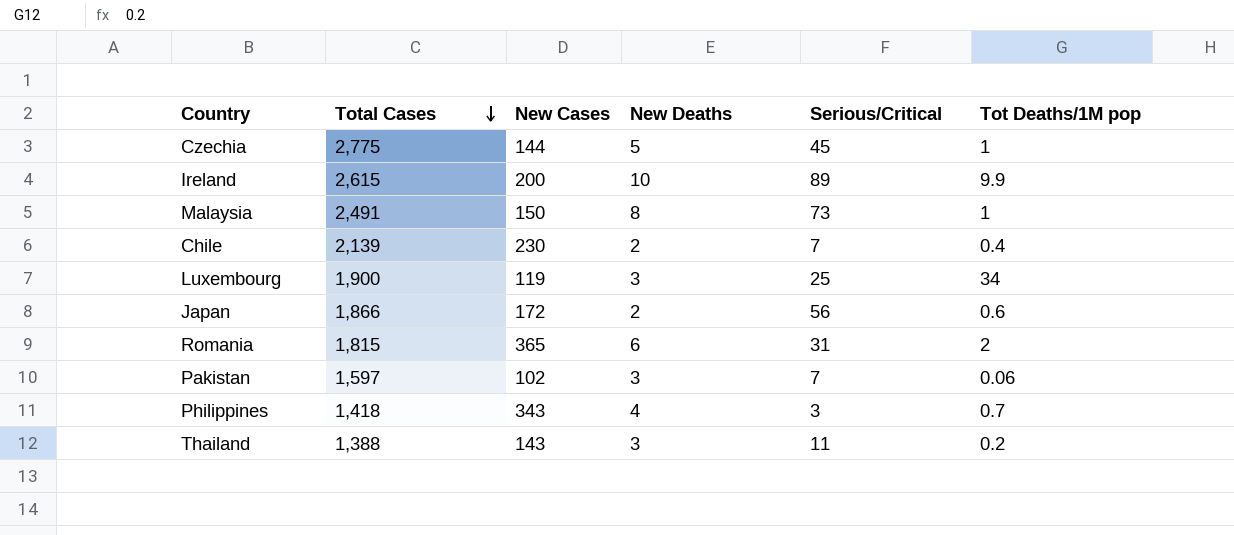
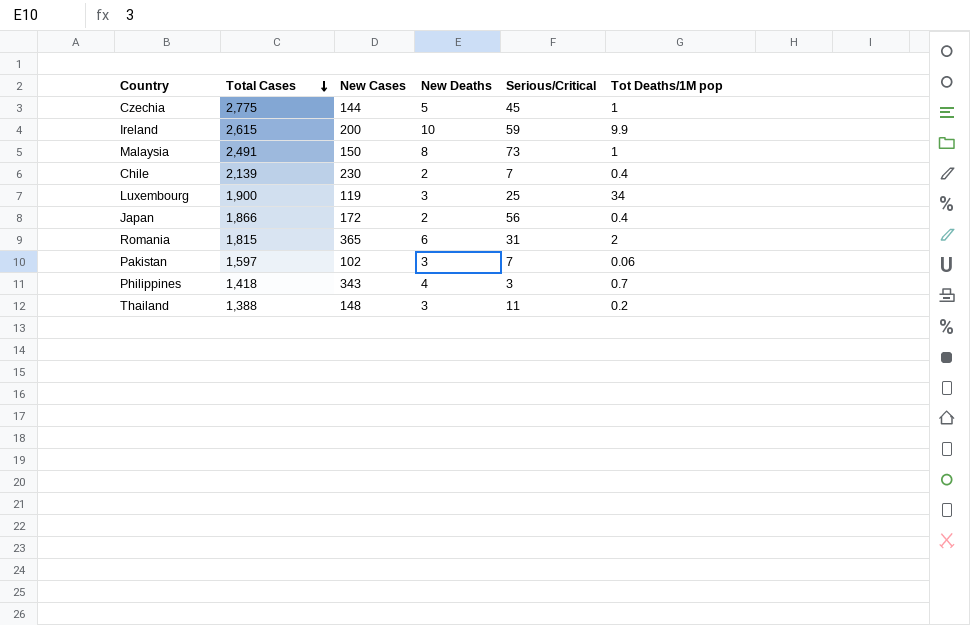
Ireland | Serious/Critical: 89 -> 59
Japan | Tot Deaths/1M pop: 0.6 -> 0.4
Thailand | New Cases: 143 -> 148

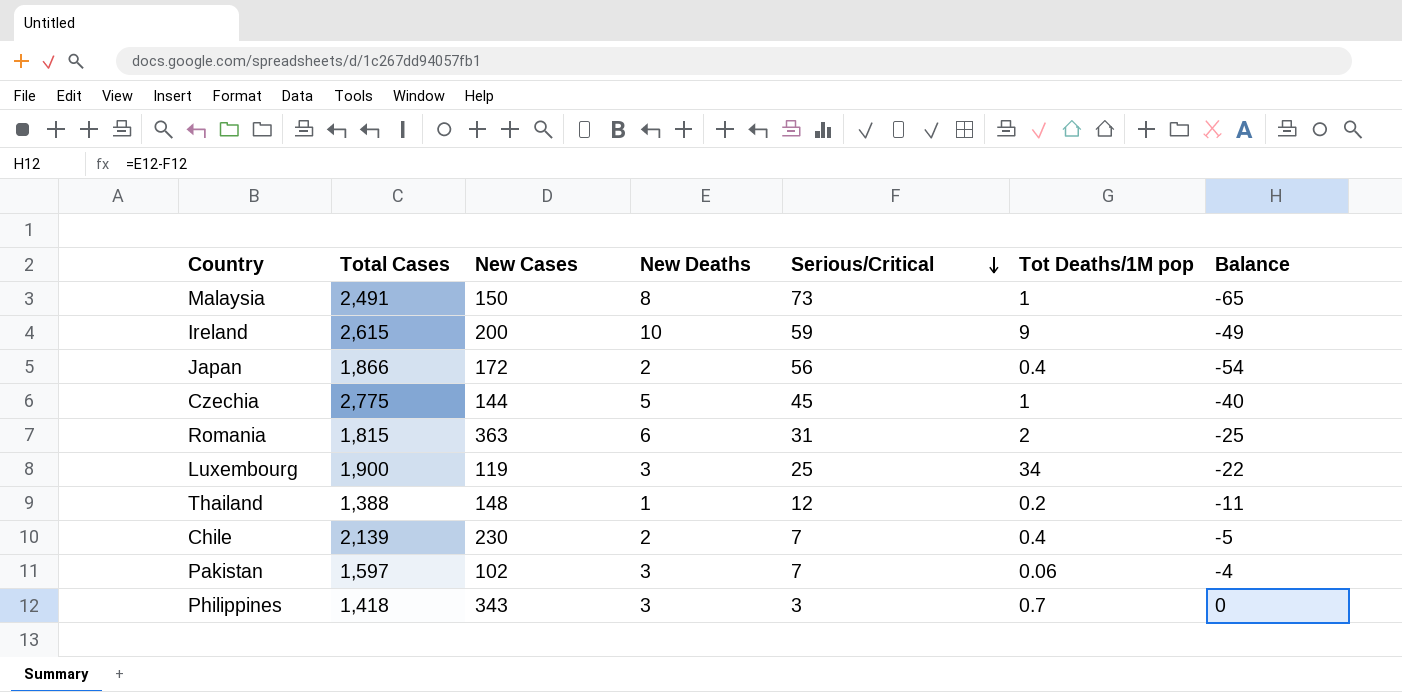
row order: Total Cases descending -> Serious/Critical descending
column Balance | formula: none -> [New Deaths] - [Serious/Critical]
Ireland | Tot Deaths/1M pop: 9.9 -> 9
Romania | New Cases: 365 -> 363
Thailand | New Deaths: 3 -> 1
Thailand | Serious/Critical: 11 -> 12
Philippines | New Deaths: 4 -> 3

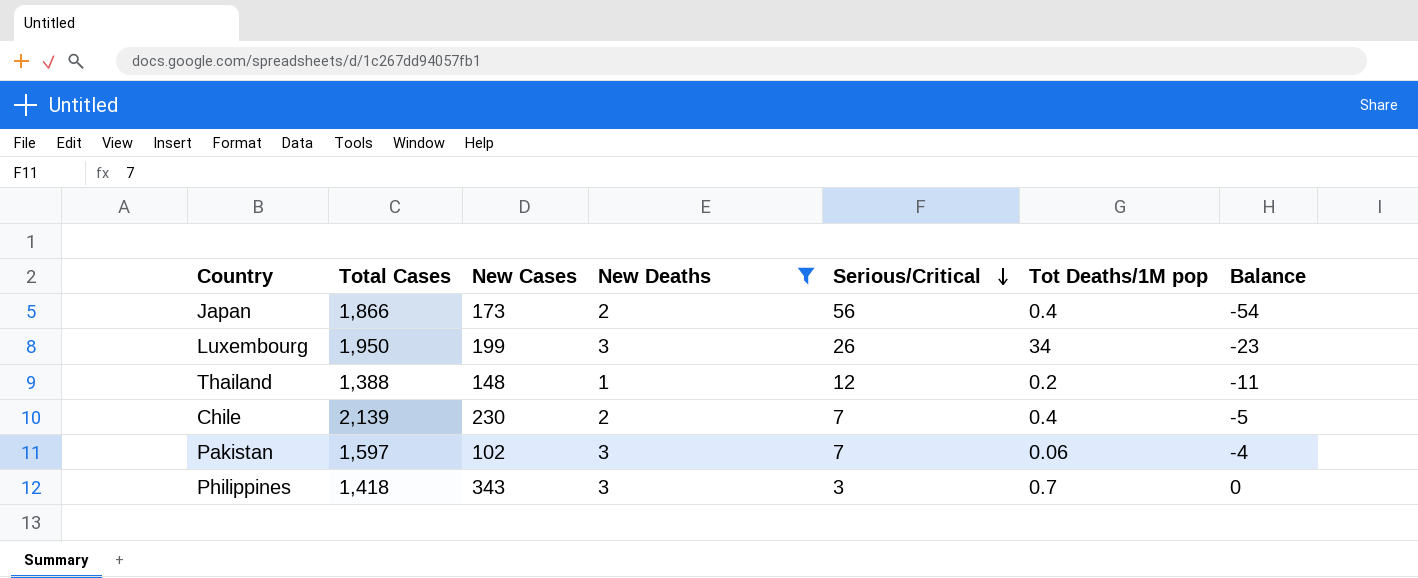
filter: none -> New Deaths <= 3
Japan | New Cases: 172 -> 173
Luxembourg | Total Cases: 1,900 -> 1,950
Luxembourg | New Cases: 119 -> 199
Luxembourg | Serious/Critical: 25 -> 26
Luxembourg | Balance: -22 -> -23

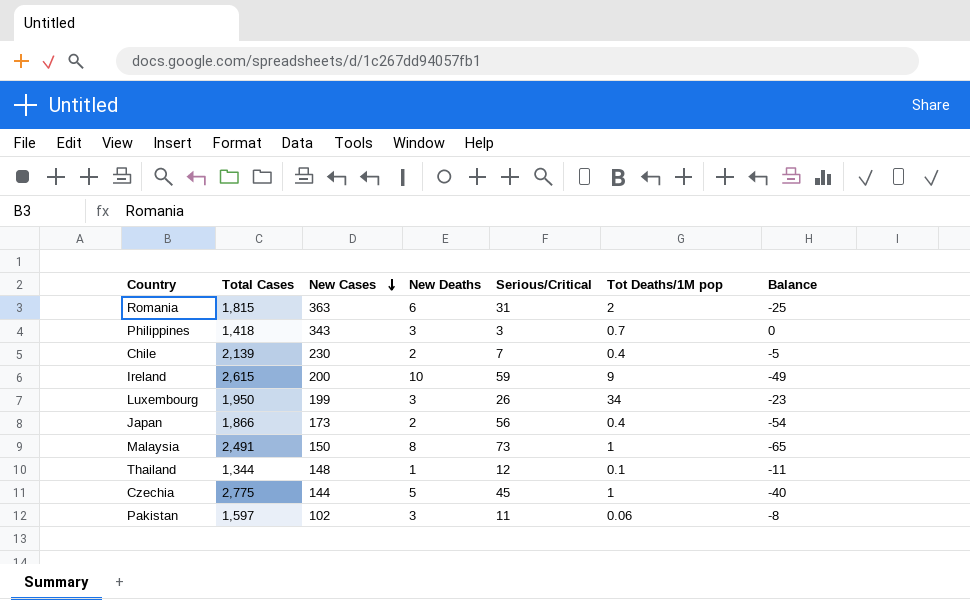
filter: New Deaths <= 3 -> none
row order: Serious/Critical descending -> New Cases descending
Thailand | Total Cases: 1,388 -> 1,344
Thailand | Tot Deaths/1M pop: 0.2 -> 0.1
Pakistan | Serious/Critical: 7 -> 11
Pakistan | Balance: -4 -> -8

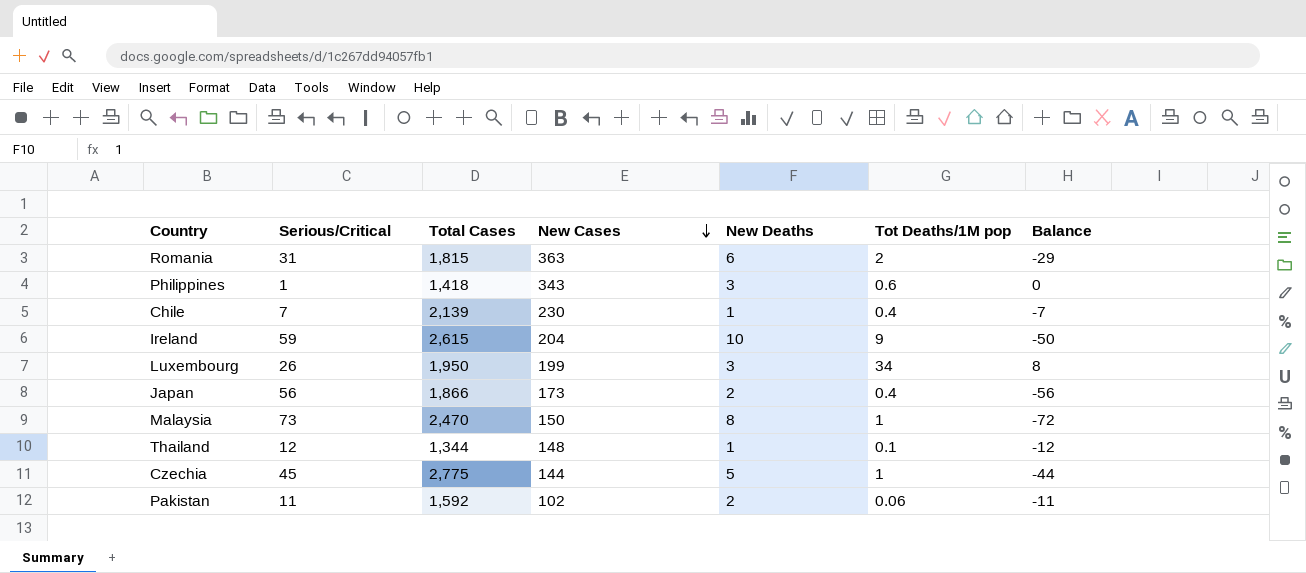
column Serious/Critical | position: 5 -> 2
column Balance | formula: [New Deaths] - [Serious/Critical] -> [Tot Deaths/1M pop] - [Serious/Critical]
Philippines | Serious/Critical: 3 -> 1
Philippines | Tot Deaths/1M pop: 0.7 -> 0.6
Chile | New Deaths: 2 -> 1
Ireland | New Cases: 200 -> 204
Malaysia | Total Cases: 2,491 -> 2,470
Pakistan | Total Cases: 1,597 -> 1,592
Pakistan | New Deaths: 3 -> 2

